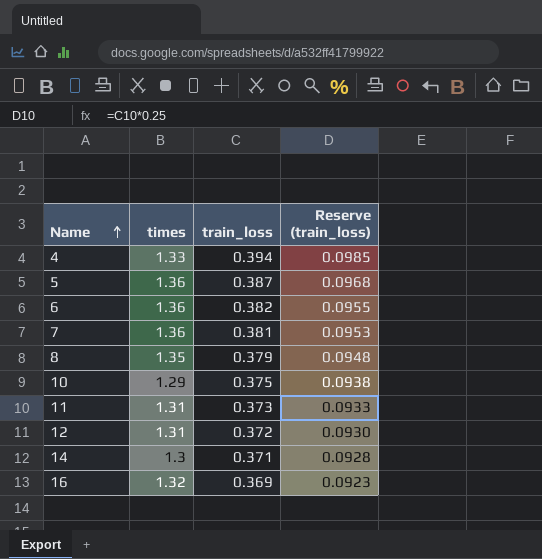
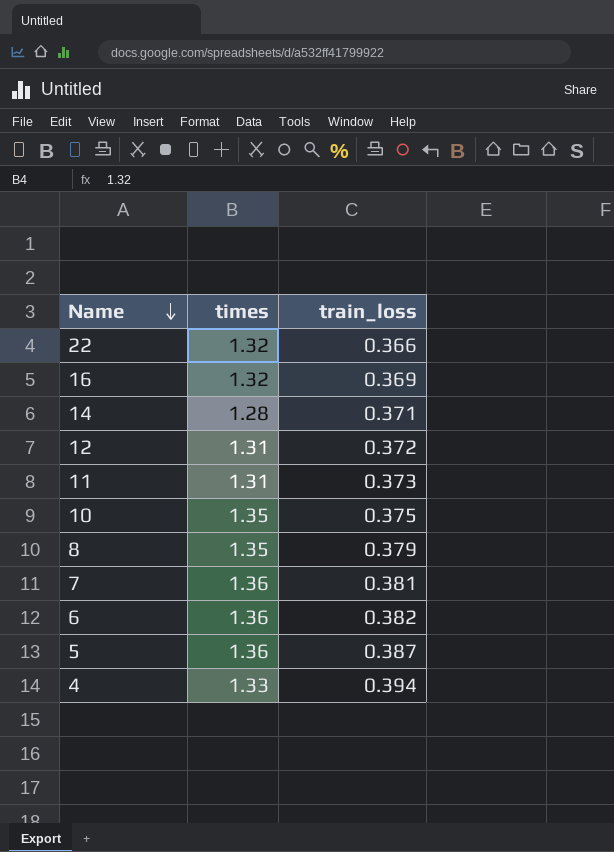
row order: Name ascending -> Name descending
column Reserve (train_loss) | formula: [train_loss] * 0.25 -> none
row 22: none -> 1.32 | 0.366
14 | times: 1.3 -> 1.28
10 | times: 1.29 -> 1.35

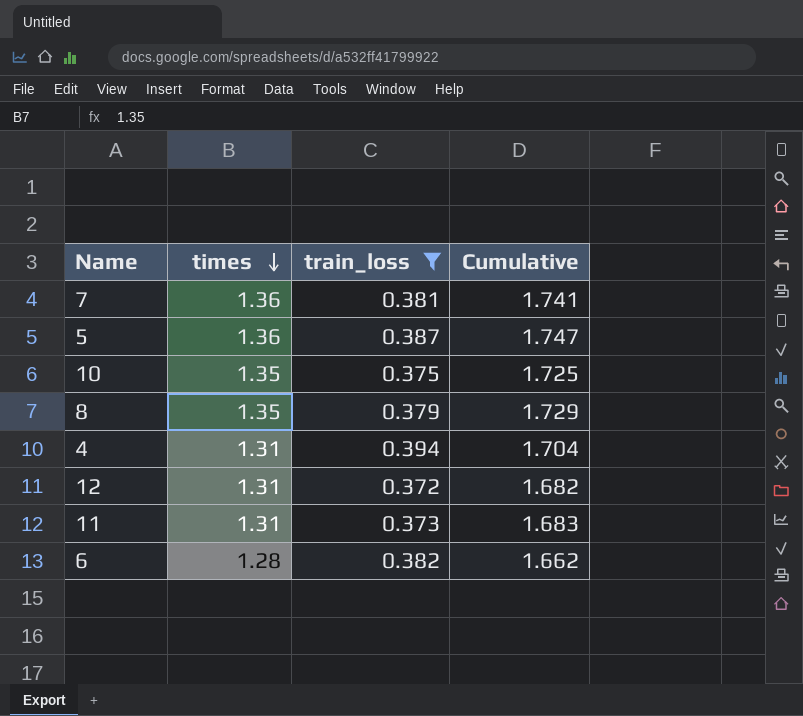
filter: none -> train_loss >= 0.372
row order: Name descending -> times descending
column Cumulative | formula: none -> [times] + [train_loss]
4 | times: 1.33 -> 1.31
6 | times: 1.36 -> 1.28

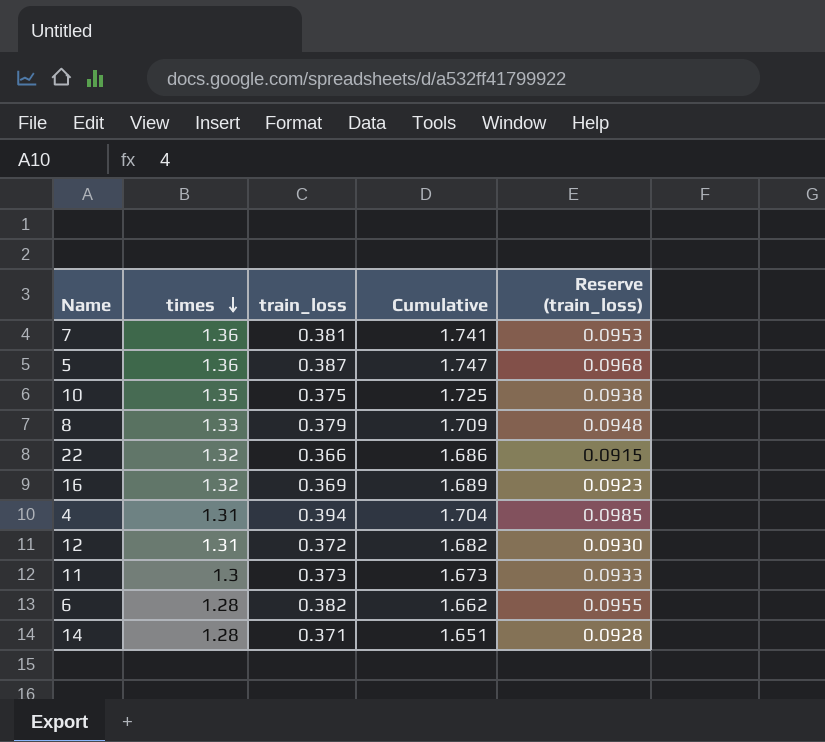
filter: train_loss >= 0.372 -> none
column Reserve (train_loss) | formula: none -> [train_loss] * 0.25
8 | times: 1.35 -> 1.33
8 | Cumulative: 1.729 -> 1.709
11 | times: 1.31 -> 1.3
11 | Cumulative: 1.683 -> 1.673

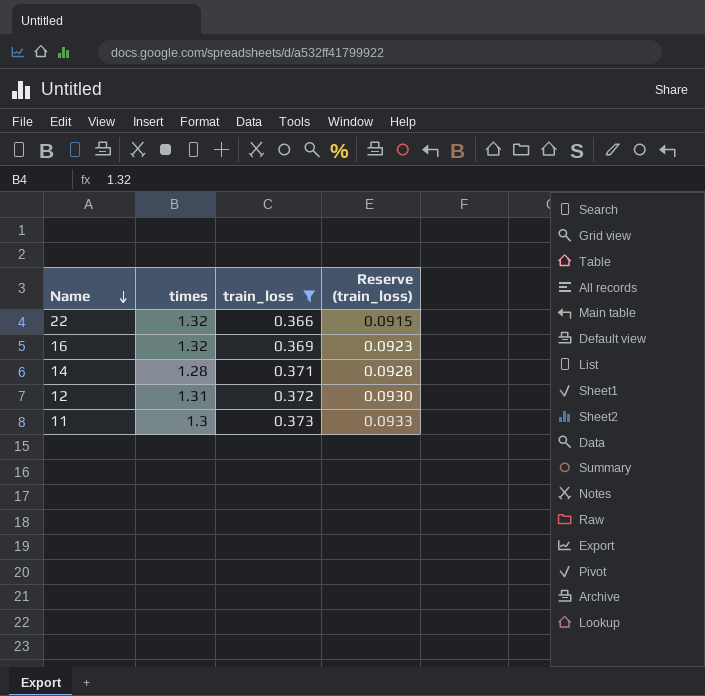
filter: none -> train_loss <= 0.373
row order: times descending -> Name descending
column Cumulative | formula: [times] + [train_loss] -> none

